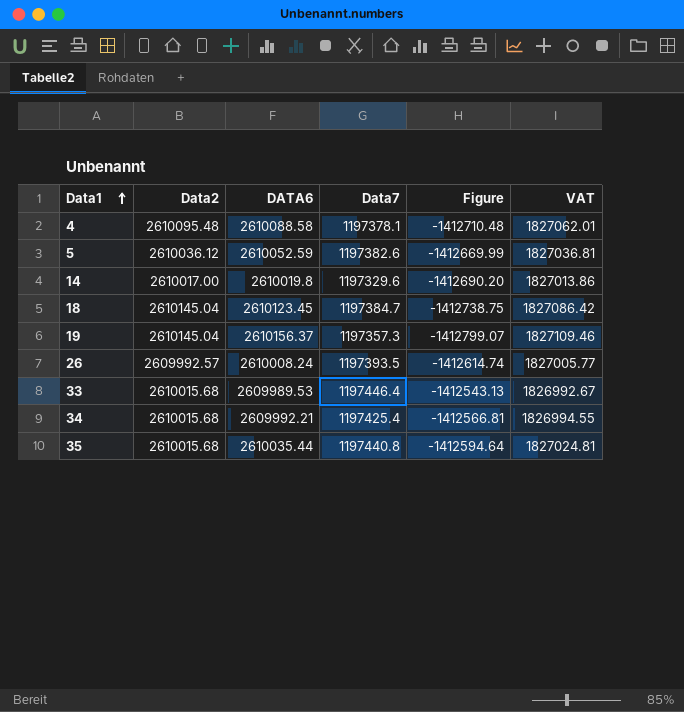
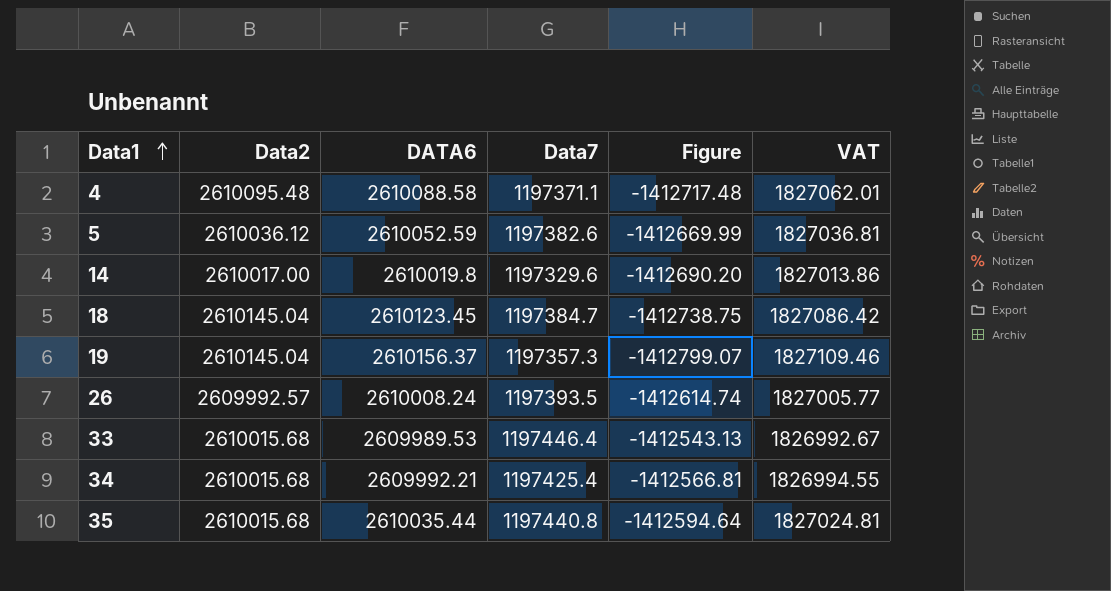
4 | Data7: 1197378.1 -> 1197371.1
4 | Figure: -1412710.48 -> -1412717.48

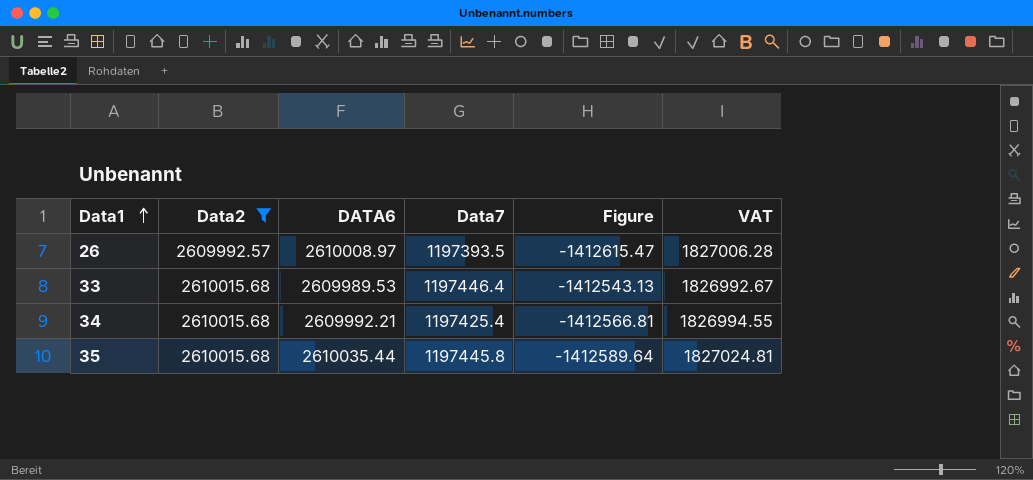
filter: none -> Data2 <= 2610015.68
26 | DATA6: 2610008.24 -> 2610008.97
26 | Figure: -1412614.74 -> -1412615.47
26 | VAT: 1827005.77 -> 1827006.28
35 | Data7: 1197440.8 -> 1197445.8
35 | Figure: -1412594.64 -> -1412589.64

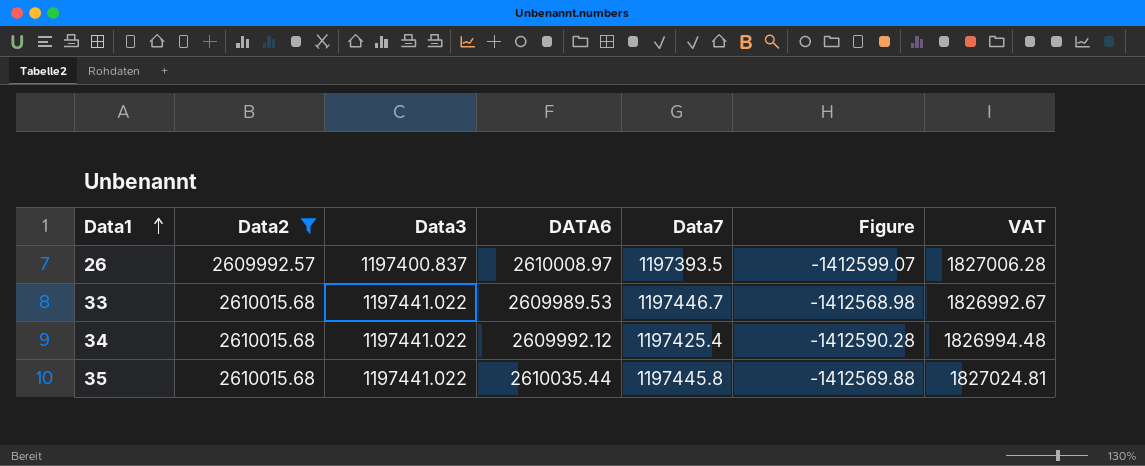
column Data3 | position: none -> 3
column Figure | formula: [Data7] - [DATA6] -> [Data7] - [Data2]
33 | Data7: 1197446.4 -> 1197446.7
34 | DATA6: 2609992.21 -> 2609992.12
34 | VAT: 1826994.55 -> 1826994.48

